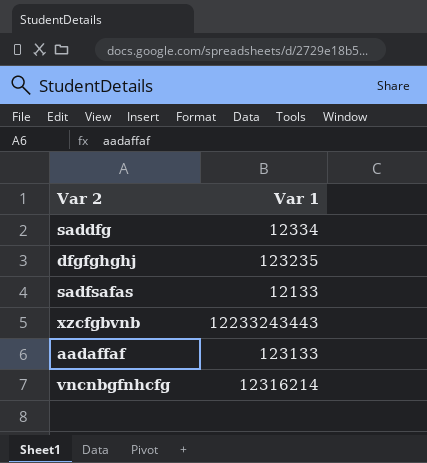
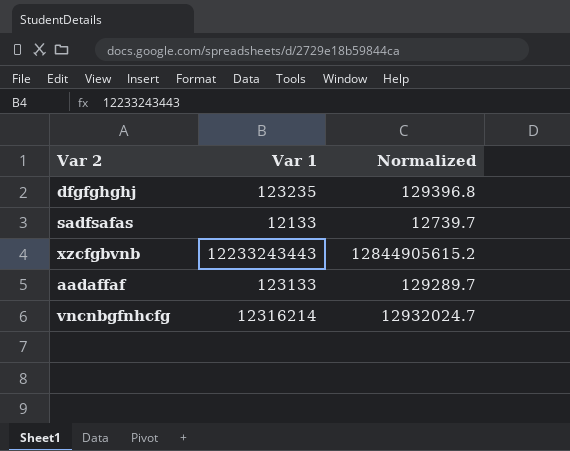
column Normalized | formula: none -> [Var 1] * 1.05
row saddfg: 12334 -> none

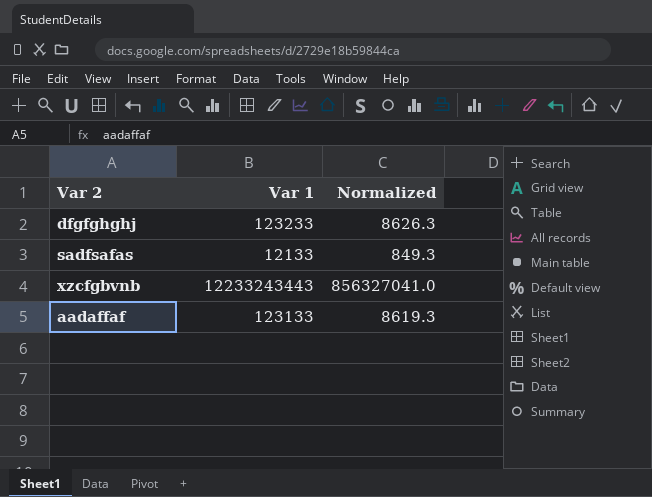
column Normalized | formula: [Var 1] * 1.05 -> [Var 1] * 0.07
row vncnbgfnhcfg: 12316214 | 12932024.7 -> none
dfgfghghj | Var 1: 123235 -> 123233

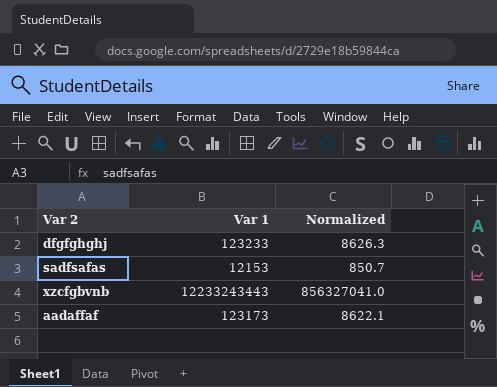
sadfsafas | Var 1: 12133 -> 12153
sadfsafas | Normalized: 849.3 -> 850.7
aadaffaf | Var 1: 123133 -> 123173
aadaffaf | Normalized: 8619.3 -> 8622.1

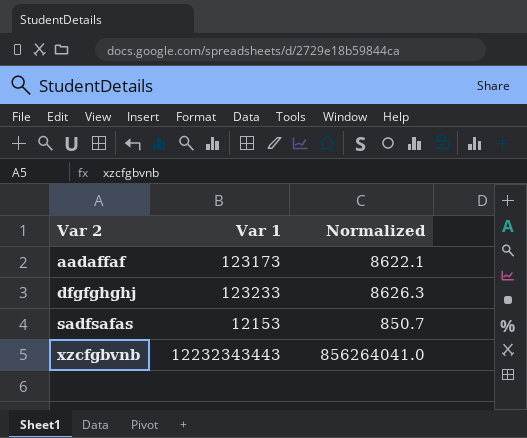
row order: none -> Var 2 ascending
xzcfgbvnb | Var 1: 12233243443 -> 12232343443
xzcfgbvnb | Normalized: 856327041.0 -> 856264041.0

